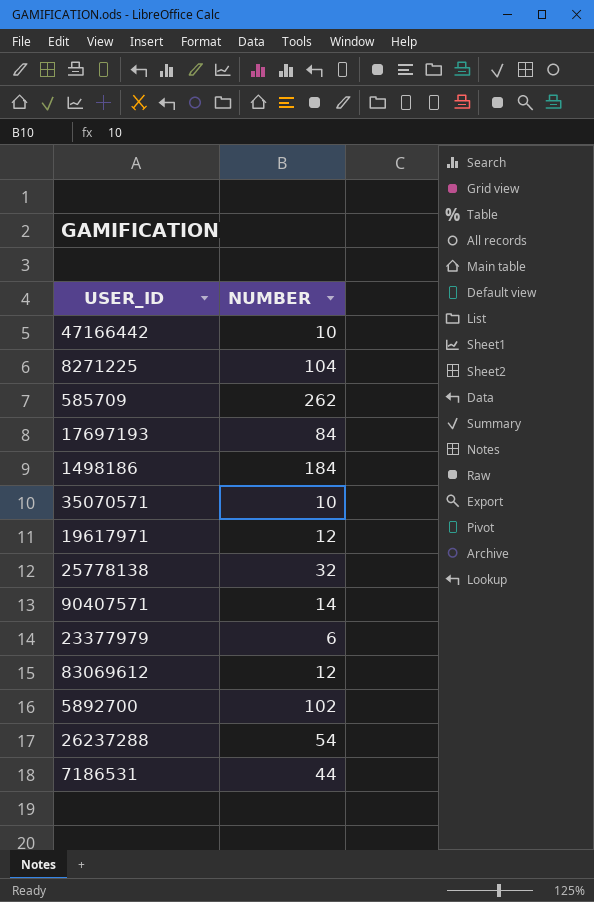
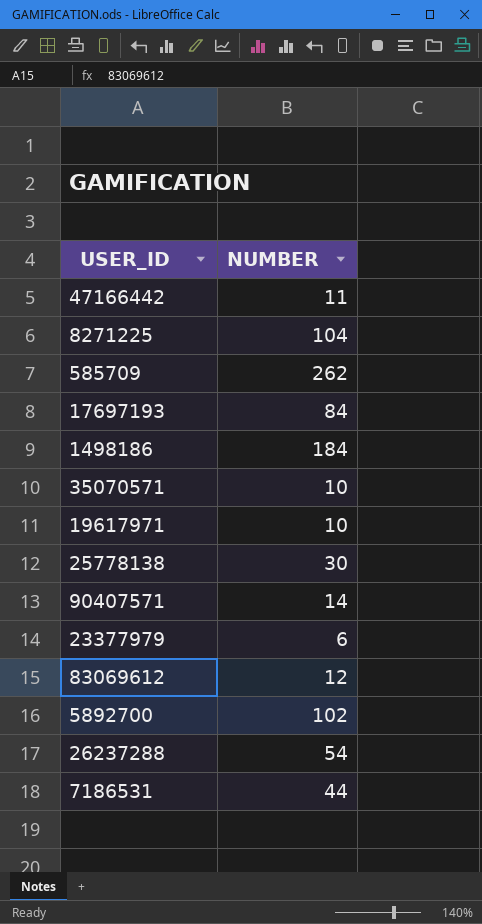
47166442 | NUMBER: 10 -> 11
19617971 | NUMBER: 12 -> 10
25778138 | NUMBER: 32 -> 30

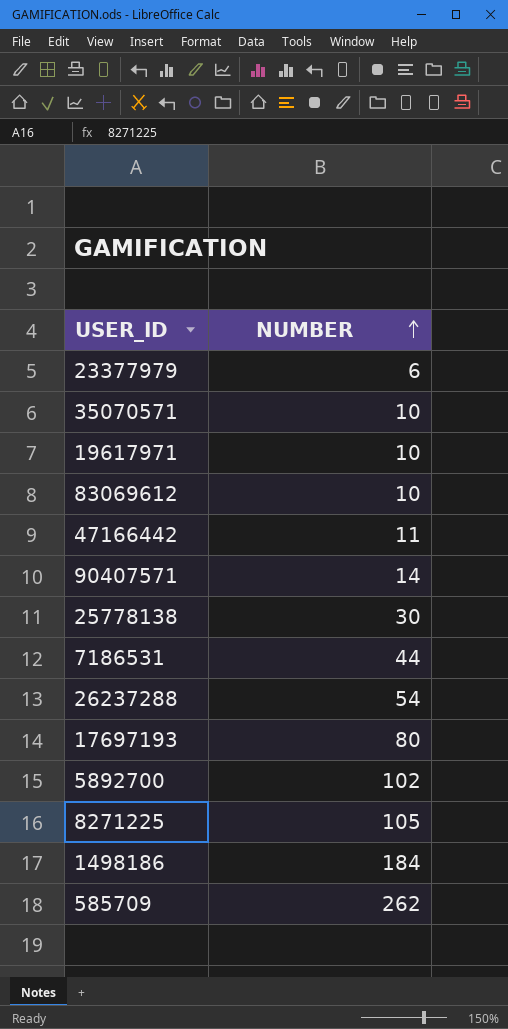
row order: none -> NUMBER ascending
83069612 | NUMBER: 12 -> 10
17697193 | NUMBER: 84 -> 80
8271225 | NUMBER: 104 -> 105

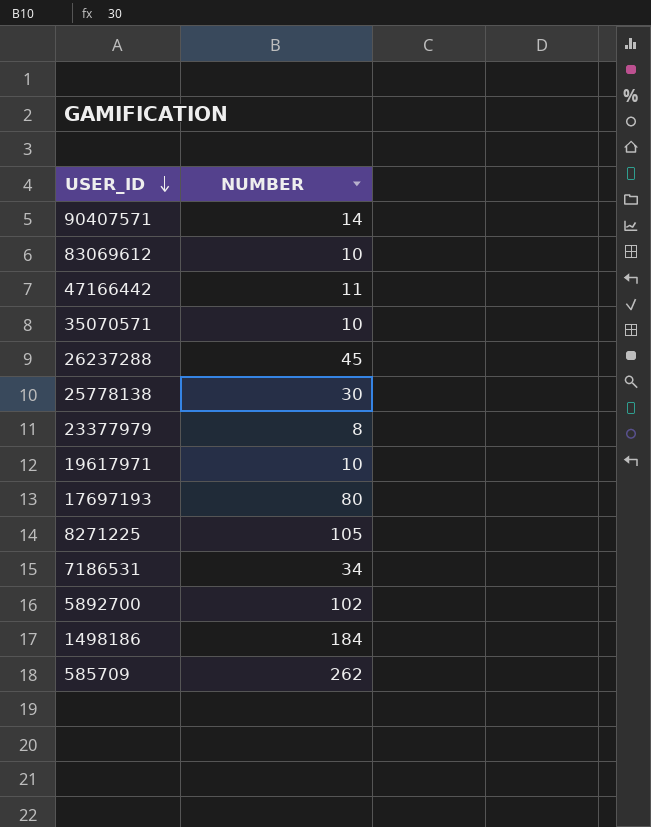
row order: NUMBER ascending -> USER_ID descending
26237288 | NUMBER: 54 -> 45
23377979 | NUMBER: 6 -> 8
7186531 | NUMBER: 44 -> 34

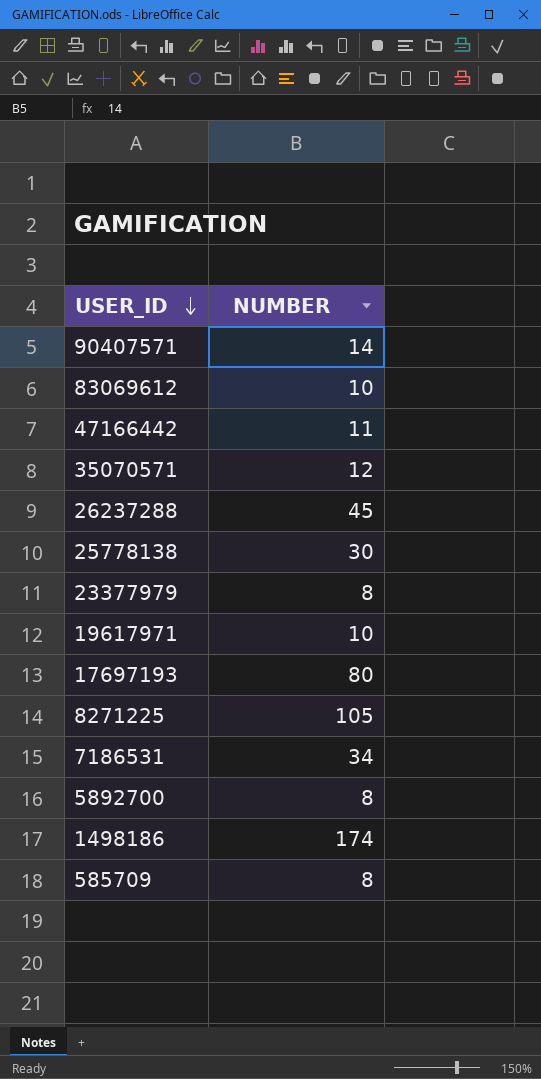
35070571 | NUMBER: 10 -> 12
5892700 | NUMBER: 102 -> 8
1498186 | NUMBER: 184 -> 174
585709 | NUMBER: 262 -> 8

